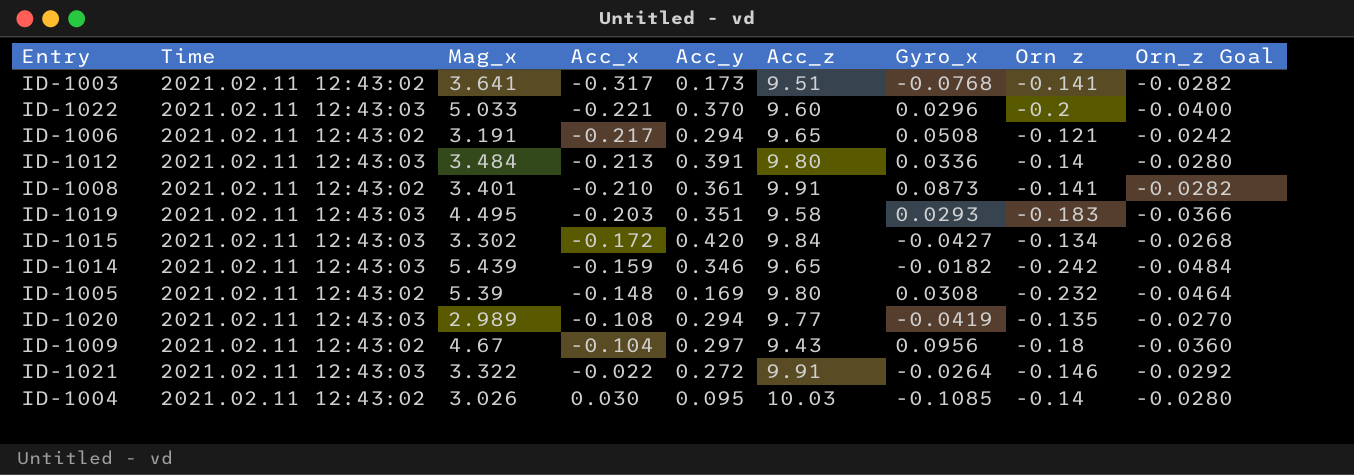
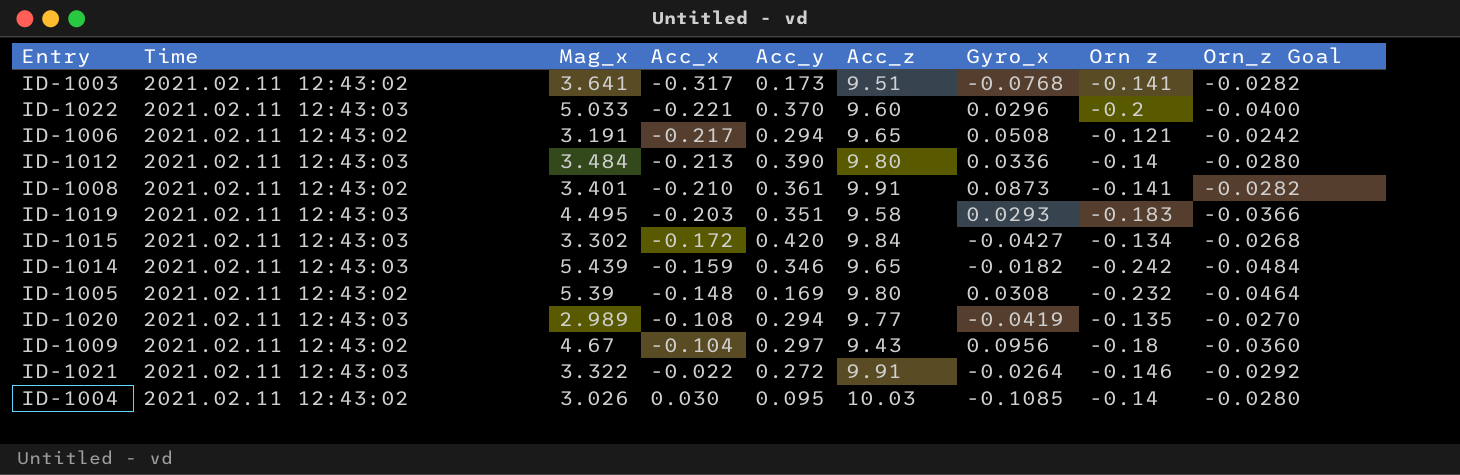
ID-1012 | Acc_y: 0.391 -> 0.390

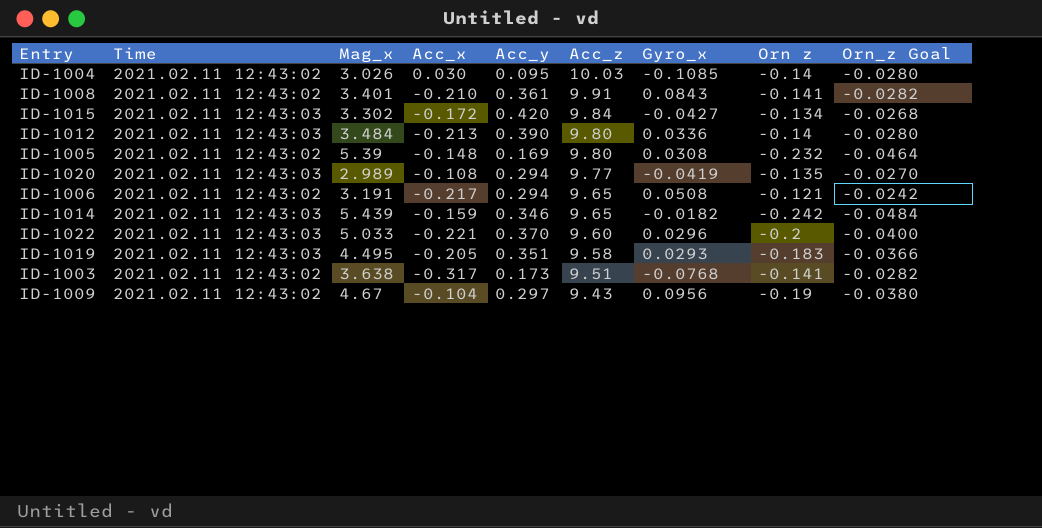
row order: Acc_x ascending -> Acc_z descending
row ID-1021: 2021.02.11 12:43:03 | 3.322 | -0.022 | 0.272 | 9.91 | -0.0264 | -0.146 | -0.0292 -> none
ID-1008 | Gyro_x: 0.0873 -> 0.0843
ID-1019 | Acc_x: -0.203 -> -0.205
ID-1003 | Mag_x: 3.641 -> 3.638
ID-1009 | Orn z: -0.18 -> -0.19
ID-1009 | Orn_z Goal: -0.0360 -> -0.0380

